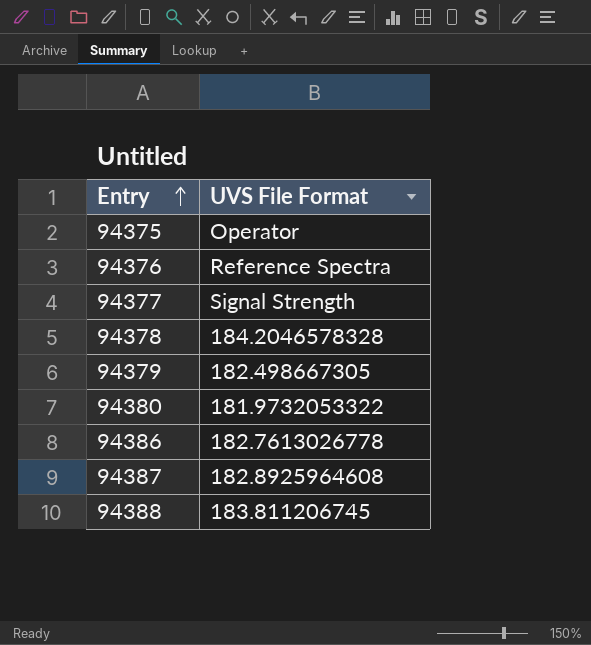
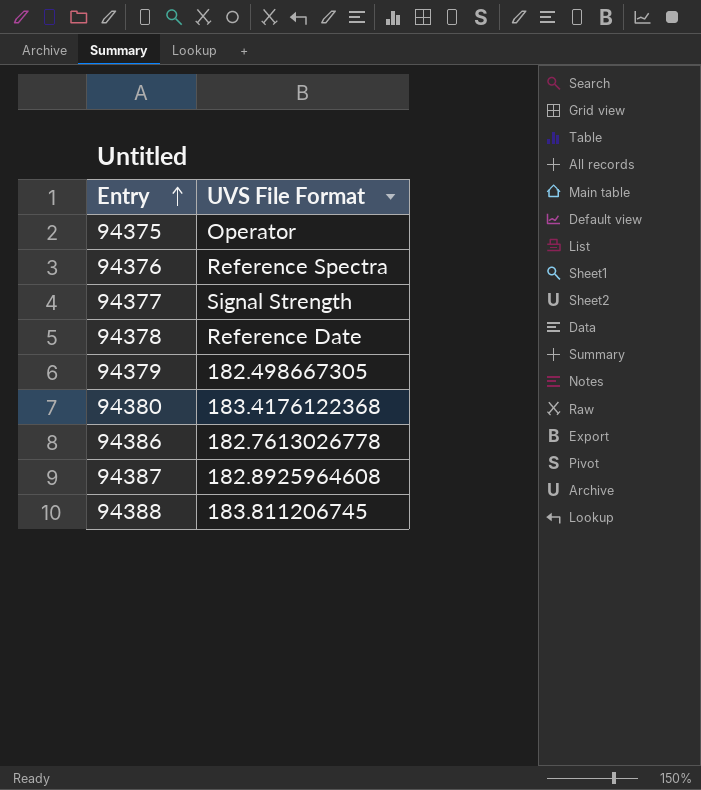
94378 | UVS File Format: 184.2046578328 -> Reference Date
94380 | UVS File Format: 181.9732053322 -> 183.4176122368

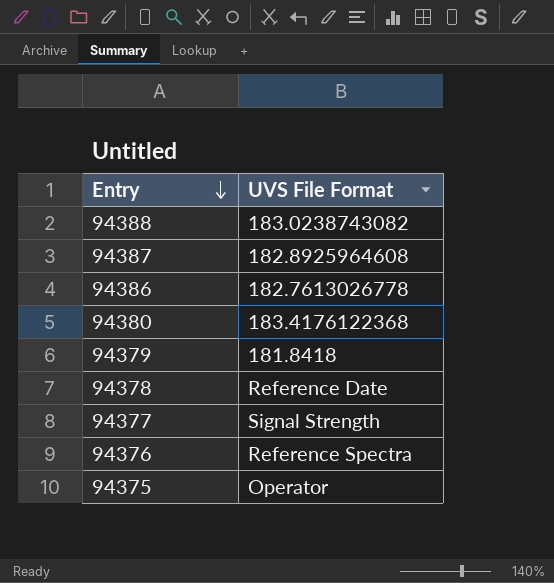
row order: Entry ascending -> Entry descending
94388 | UVS File Format: 183.811206745 -> 183.0238743082
94379 | UVS File Format: 182.498667305 -> 181.8418

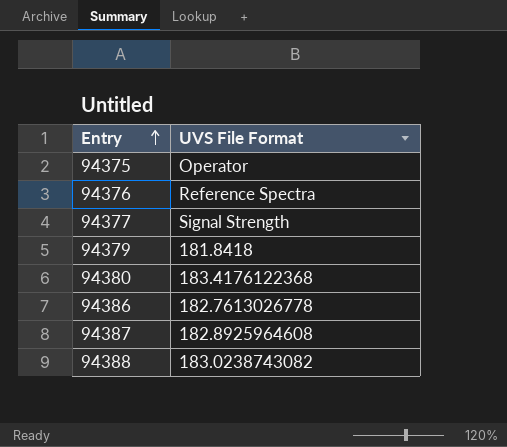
row order: Entry descending -> Entry ascending
row 94378: Reference Date -> none

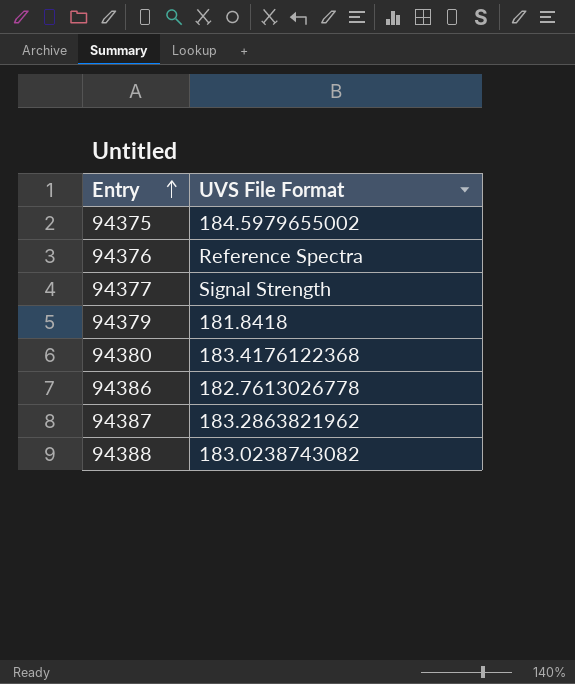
94375 | UVS File Format: Operator -> 184.5979655002
94387 | UVS File Format: 182.8925964608 -> 183.2863821962

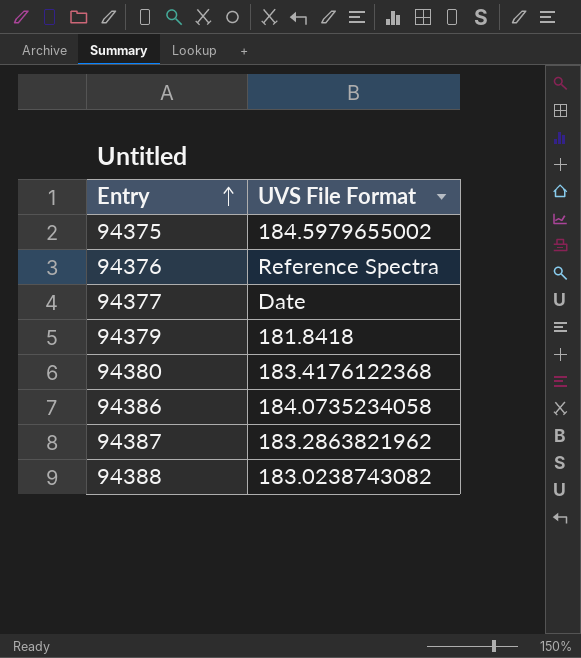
94377 | UVS File Format: Signal Strength -> Date
94386 | UVS File Format: 182.7613026778 -> 184.0735234058

